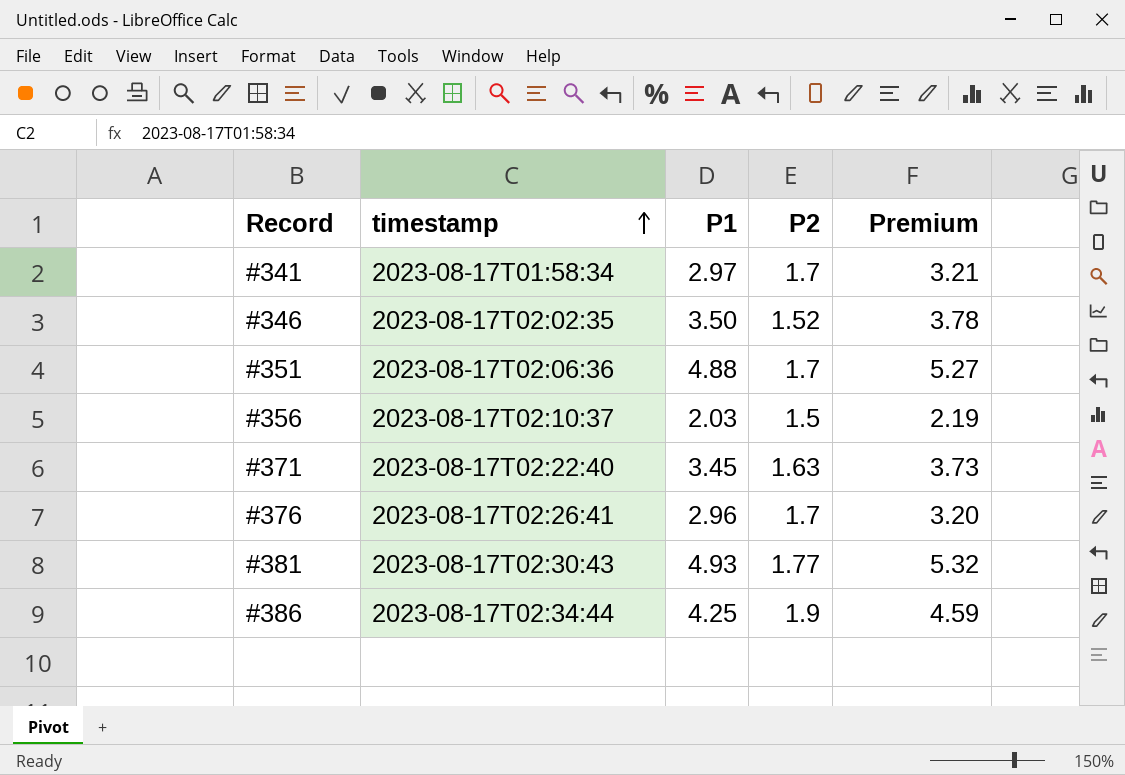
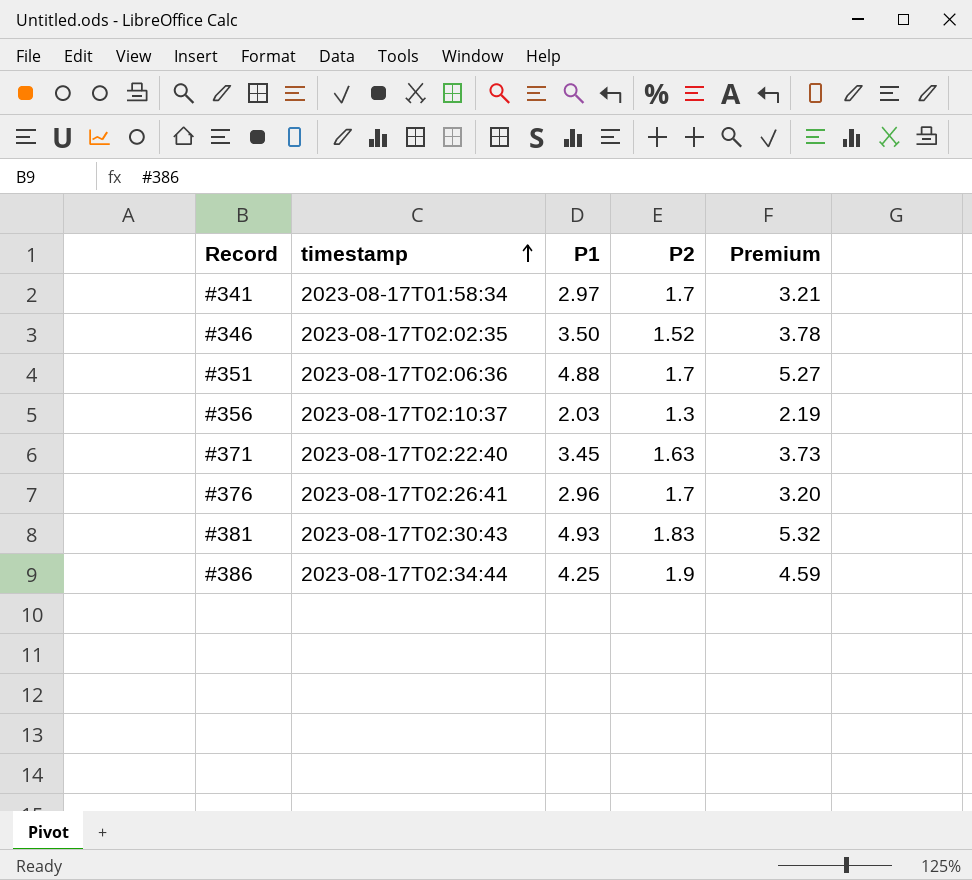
#356 | P2: 1.5 -> 1.3
#381 | P2: 1.77 -> 1.83

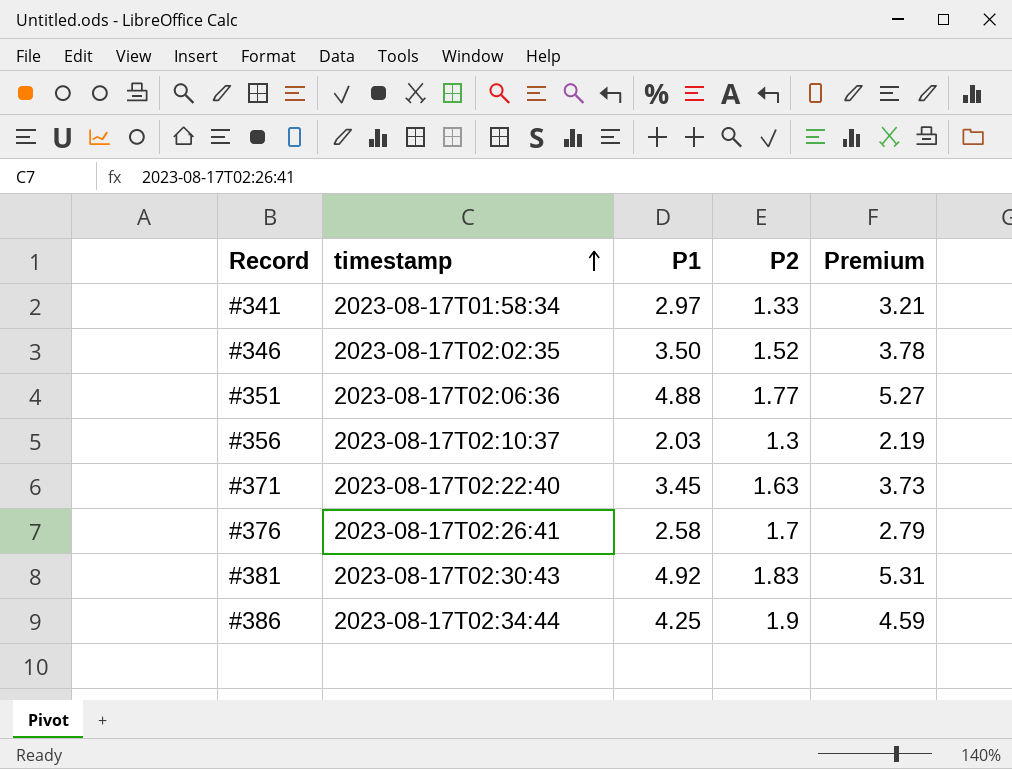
#341 | P2: 1.7 -> 1.33
#351 | P2: 1.7 -> 1.77
#376 | P1: 2.96 -> 2.58
#376 | Premium: 3.20 -> 2.79
#381 | P1: 4.93 -> 4.92
#381 | Premium: 5.32 -> 5.31

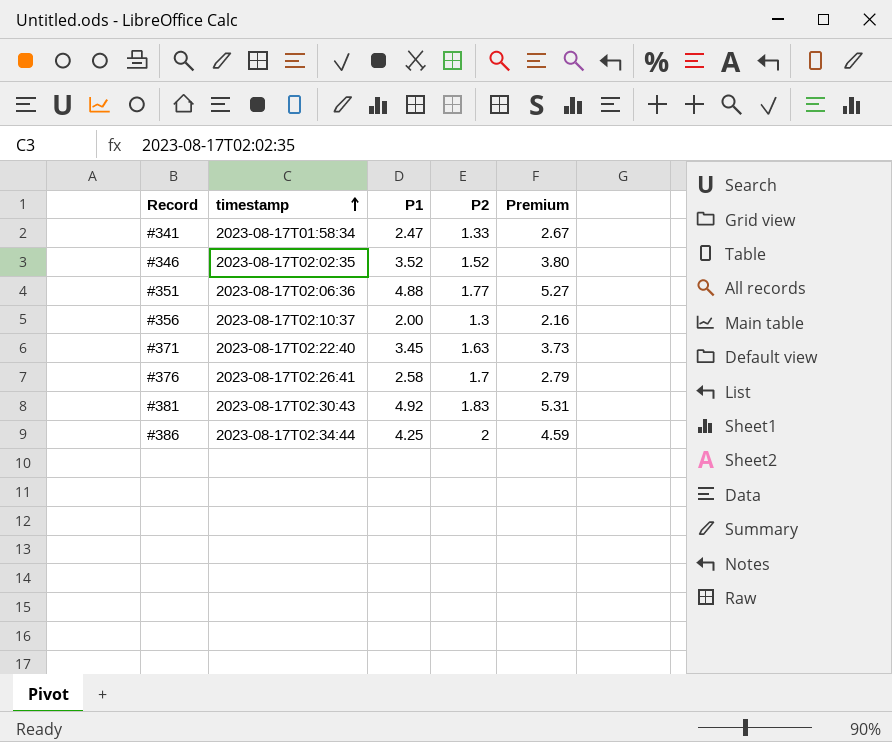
#341 | P1: 2.97 -> 2.47
#341 | Premium: 3.21 -> 2.67
#346 | P1: 3.50 -> 3.52
#346 | Premium: 3.78 -> 3.80
#356 | P1: 2.03 -> 2.00
#356 | Premium: 2.19 -> 2.16
#386 | P2: 1.9 -> 2

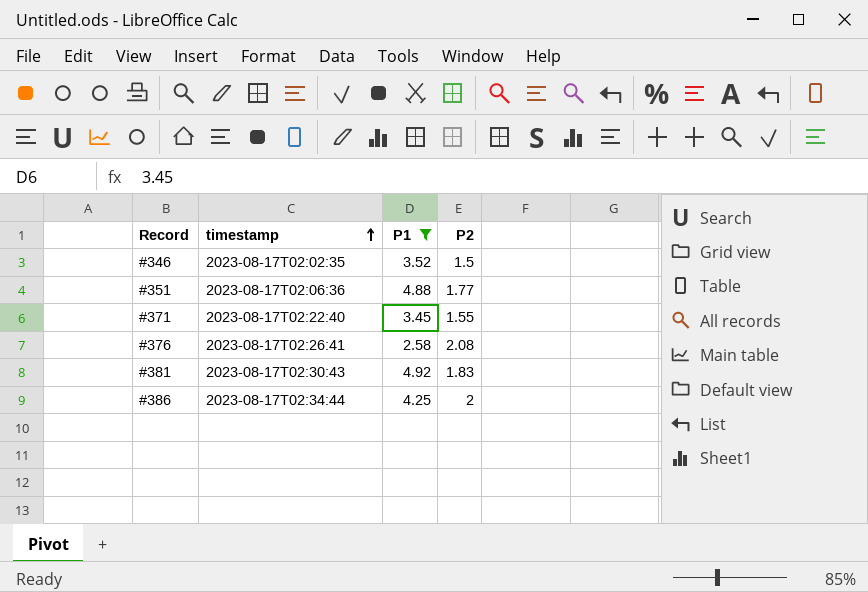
filter: none -> P1 >= 2.58
column Premium | formula: [P1] * 1.08 -> none
#346 | P2: 1.52 -> 1.5
#371 | P2: 1.63 -> 1.55
#376 | P2: 1.7 -> 2.08

